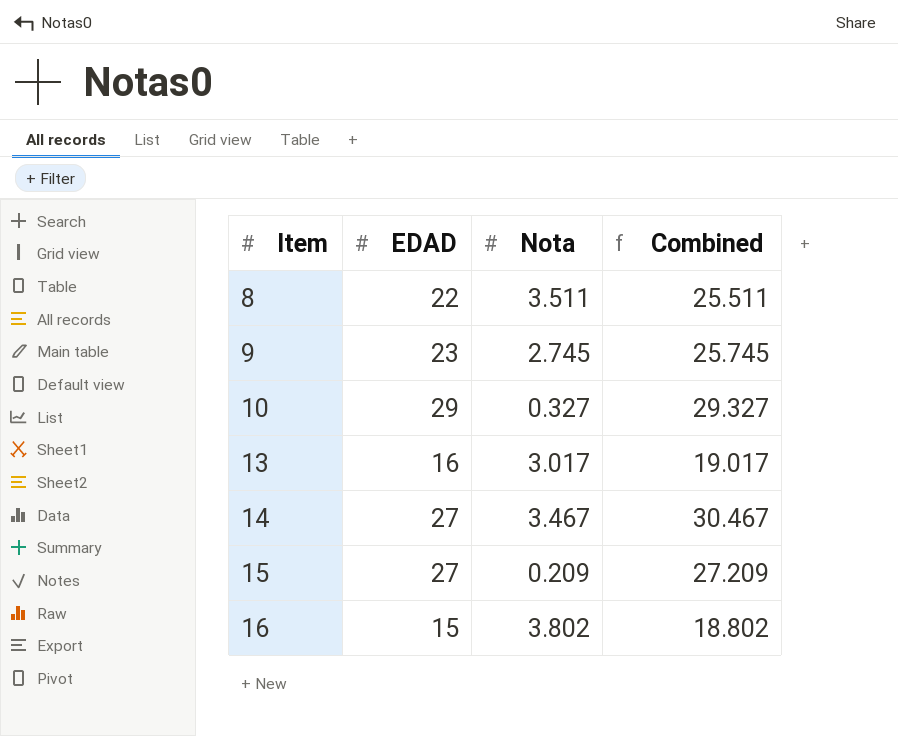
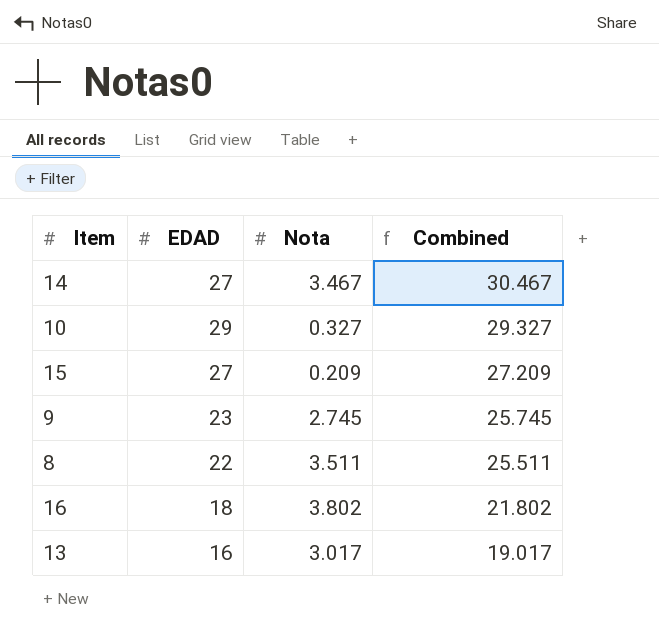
row order: Item ascending -> Combined descending
16 | EDAD: 15 -> 18
16 | Combined: 18.802 -> 21.802

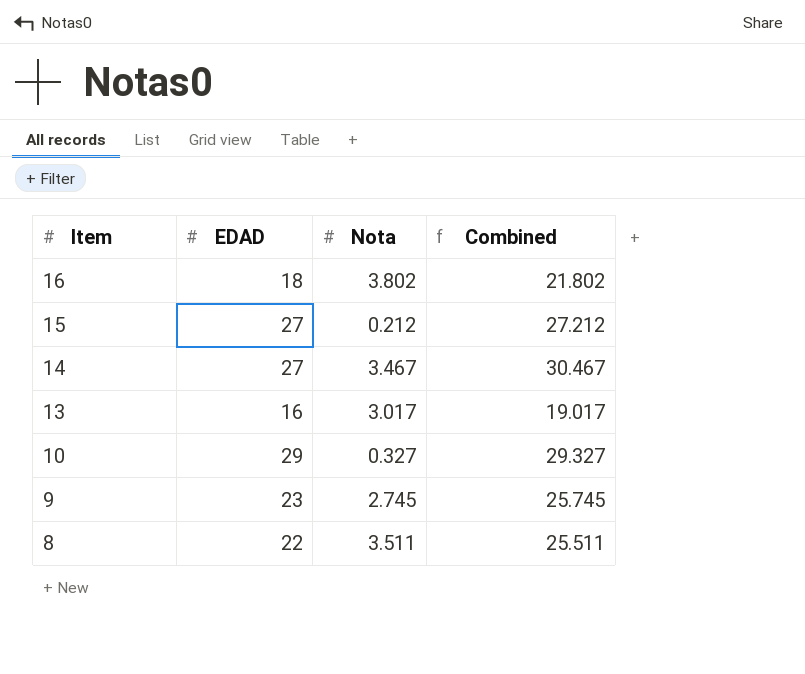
row order: Combined descending -> Item descending
15 | Nota: 0.209 -> 0.212
15 | Combined: 27.209 -> 27.212

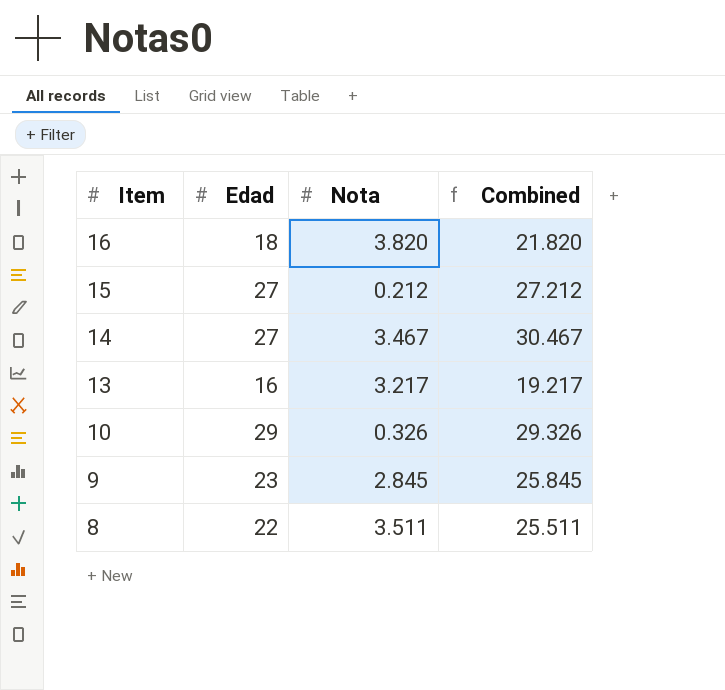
column name: EDAD -> Edad
16 | Nota: 3.802 -> 3.820
16 | Combined: 21.802 -> 21.820
13 | Nota: 3.017 -> 3.217
13 | Combined: 19.017 -> 19.217
10 | Nota: 0.327 -> 0.326
10 | Combined: 29.327 -> 29.326
9 | Nota: 2.745 -> 2.845
9 | Combined: 25.745 -> 25.845

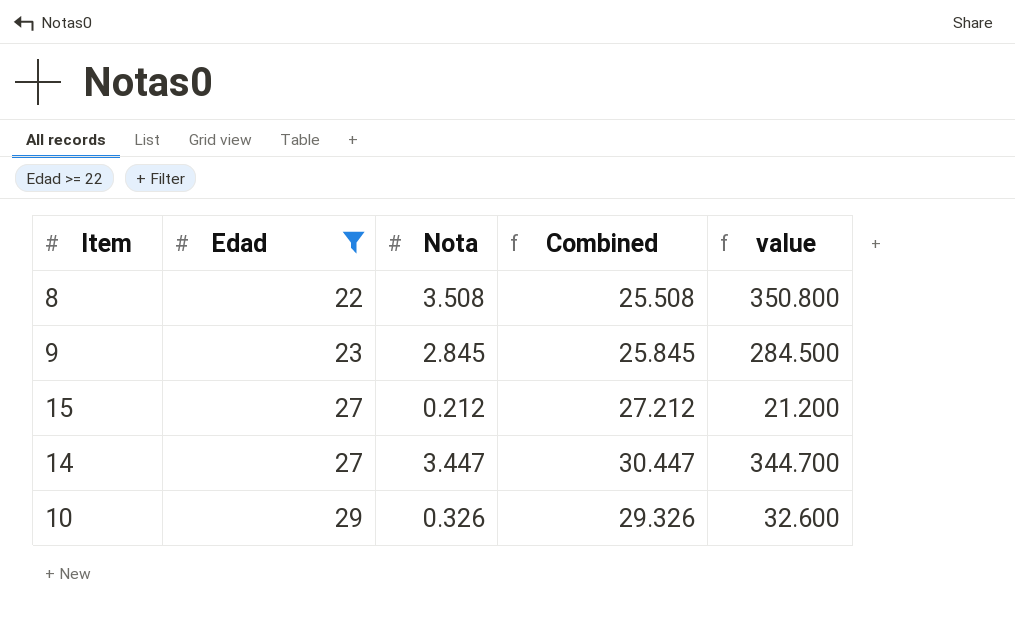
filter: none -> Edad >= 22
row order: Item descending -> Edad ascending
column value | formula: none -> [Nota] * 100
8 | Nota: 3.511 -> 3.508
8 | Combined: 25.511 -> 25.508
14 | Nota: 3.467 -> 3.447
14 | Combined: 30.467 -> 30.447

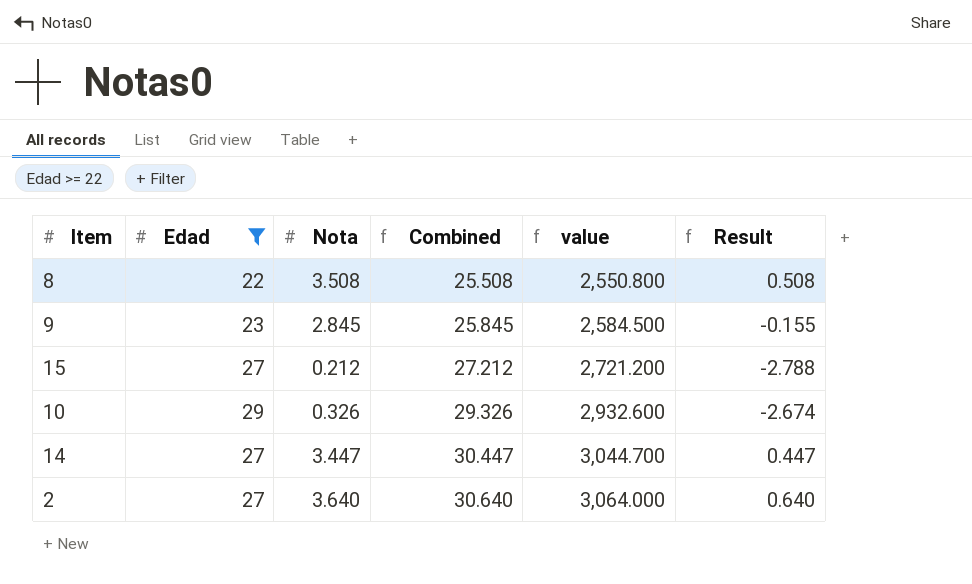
row order: Edad ascending -> Combined ascending
column value | formula: [Nota] * 100 -> [Combined] * 100
column Result | formula: none -> [Nota] - 3
row 2: none -> 27 | 3.640 | 30.640 | 3,064.000 | 0.640

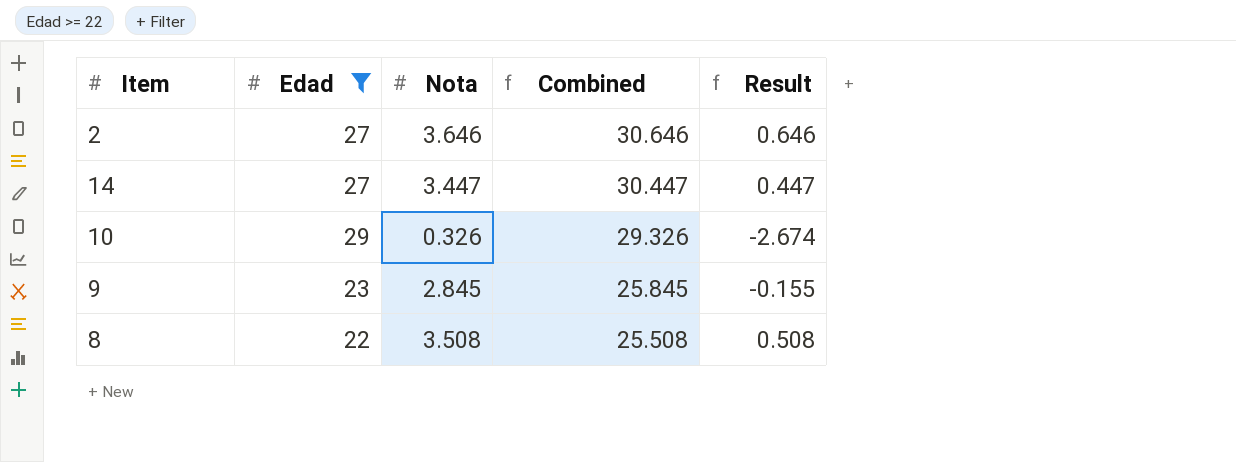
row order: Combined ascending -> Combined descending
column value | formula: [Combined] * 100 -> none
row 15: 27 | 0.212 | 27.212 | 2,721.200 | -2.788 -> none
2 | Nota: 3.640 -> 3.646
2 | Combined: 30.640 -> 30.646
2 | Result: 0.640 -> 0.646

